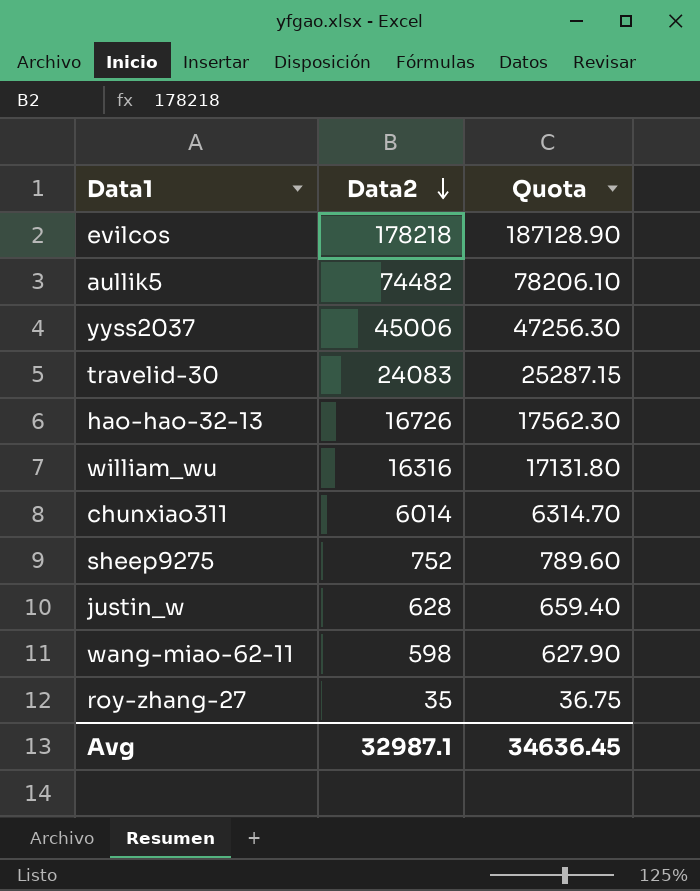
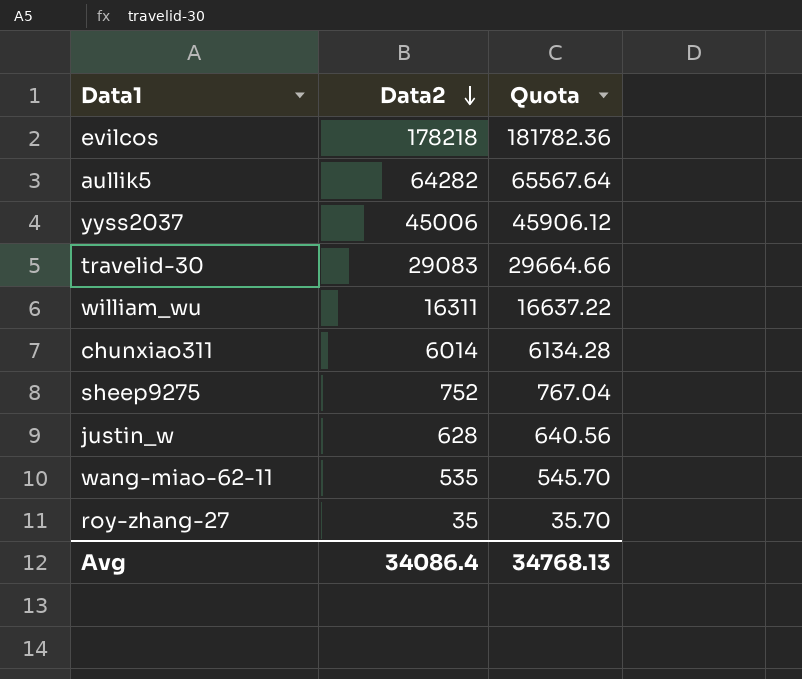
column Quota | formula: [Data2] * 1.05 -> [Data2] * 1.02
row hao-hao-32-13: 16726 | 17562.30 -> none
aullik5 | Data2: 74482 -> 64282
travelid-30 | Data2: 24083 -> 29083
william_wu | Data2: 16316 -> 16311
wang-miao-62-11 | Data2: 598 -> 535
Avg | Data2: 32987.1 -> 34086.4
Avg | Quota: 34636.45 -> 34768.13

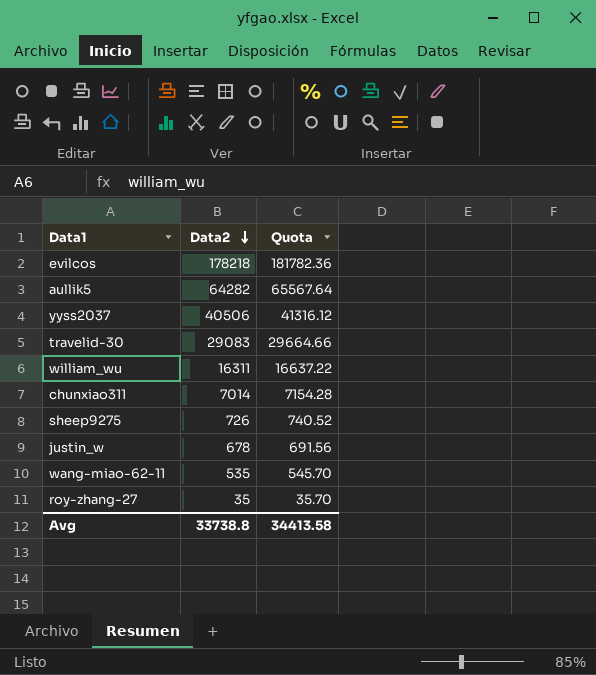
yyss2037 | Data2: 45006 -> 40506
yyss2037 | Quota: 45906.12 -> 41316.12
chunxiao311 | Data2: 6014 -> 7014
chunxiao311 | Quota: 6134.28 -> 7154.28
sheep9275 | Data2: 752 -> 726
sheep9275 | Quota: 767.04 -> 740.52
justin_w | Data2: 628 -> 678
justin_w | Quota: 640.56 -> 691.56
Avg | Data2: 34086.4 -> 33738.8
Avg | Quota: 34768.13 -> 34413.58

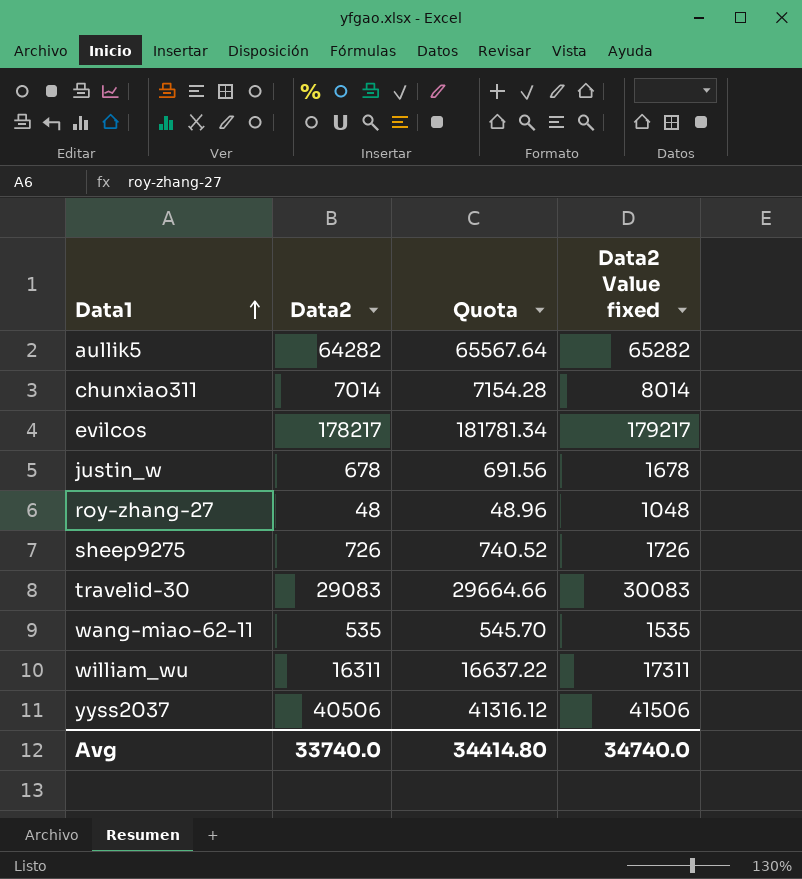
row order: Data2 descending -> Data1 ascending
column Data2 Value fixed | formula: none -> [Data2] + 1000
evilcos | Data2: 178218 -> 178217
evilcos | Quota: 181782.36 -> 181781.34
roy-zhang-27 | Data2: 35 -> 48
roy-zhang-27 | Quota: 35.70 -> 48.96
Avg | Data2: 33738.8 -> 33740.0
Avg | Quota: 34413.58 -> 34414.80

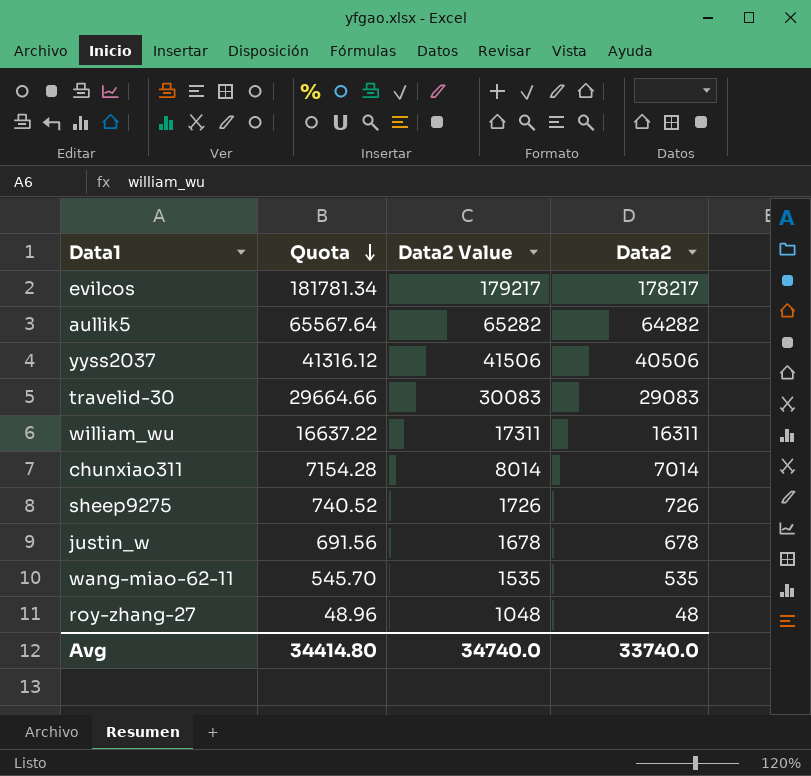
row order: Data1 ascending -> Quota descending
column name: Data2 Value fixed -> Data2 Value
column Data2 | position: 2 -> 4

